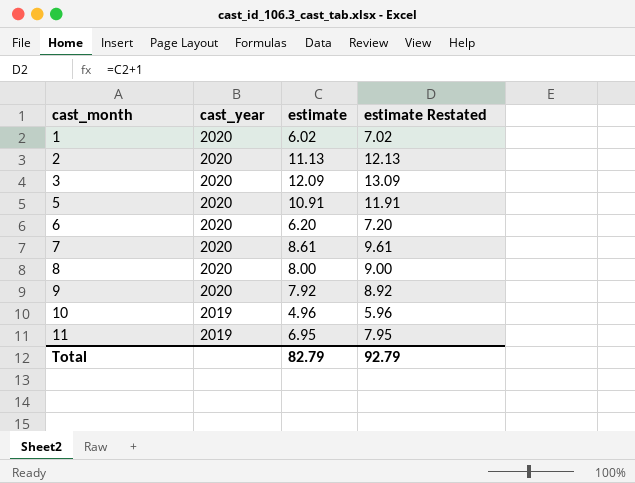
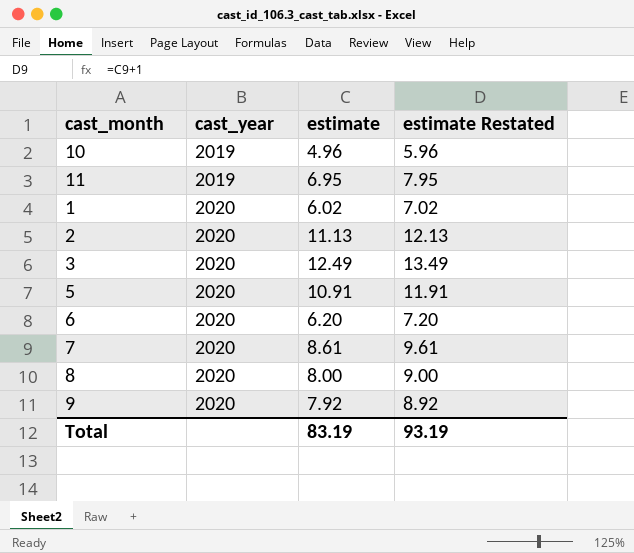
row order: cast_month ascending -> cast_year ascending
3 | estimate: 12.09 -> 12.49
3 | estimate Restated: 13.09 -> 13.49
Total | estimate: 82.79 -> 83.19
Total | estimate Restated: 92.79 -> 93.19

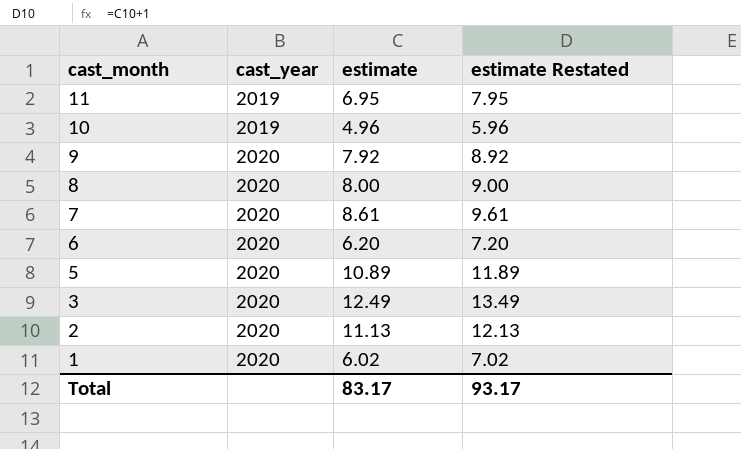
row order: cast_year ascending -> cast_month descending
5 | estimate: 10.91 -> 10.89
5 | estimate Restated: 11.91 -> 11.89
Total | estimate: 83.19 -> 83.17
Total | estimate Restated: 93.19 -> 93.17

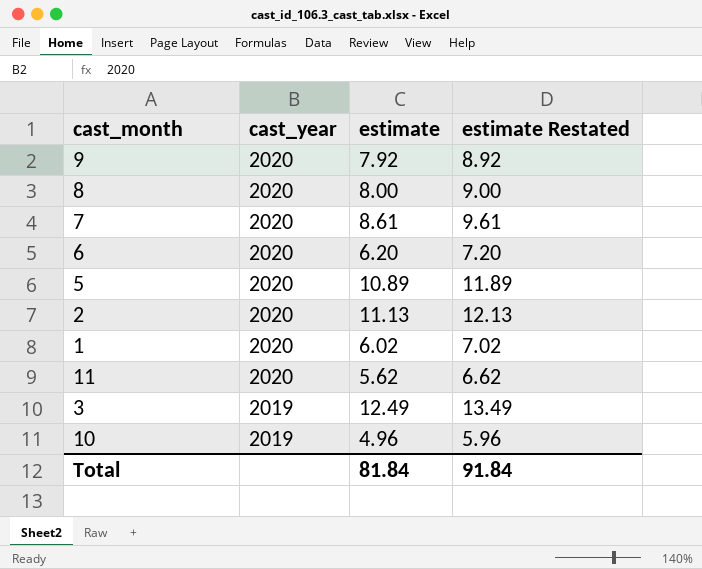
row order: cast_month descending -> cast_year descending
11 | cast_year: 2019 -> 2020
11 | estimate: 6.95 -> 5.62
11 | estimate Restated: 7.95 -> 6.62
3 | cast_year: 2020 -> 2019
Total | estimate: 83.17 -> 81.84
Total | estimate Restated: 93.17 -> 91.84

